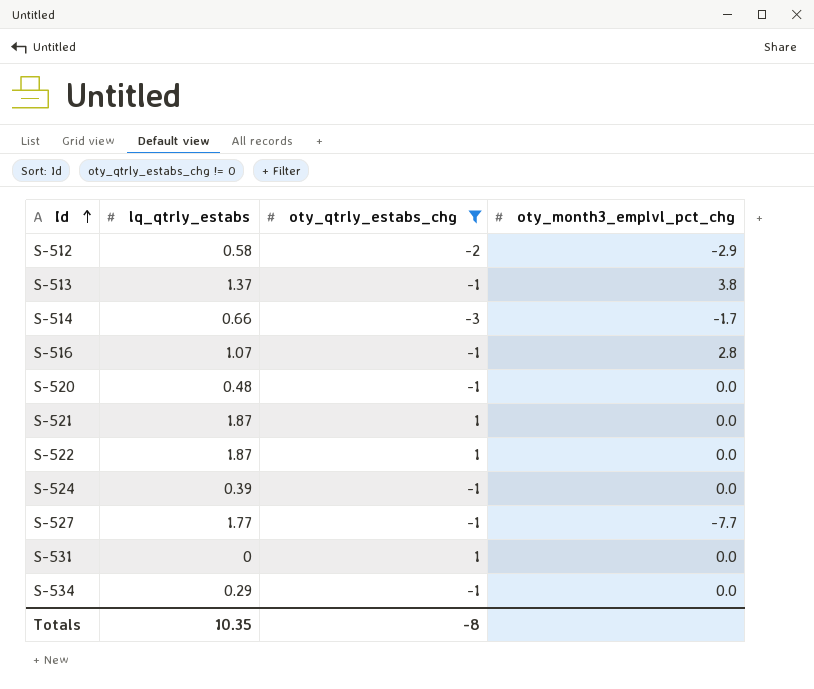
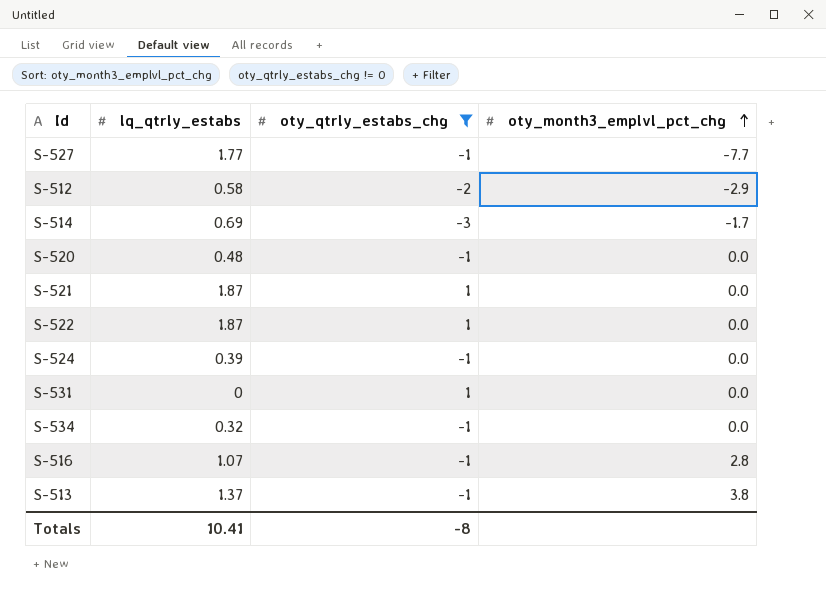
row order: Id ascending -> oty_month3_emplvl_pct_chg ascending
S-514 | lq_qtrly_estabs: 0.66 -> 0.69
S-534 | lq_qtrly_estabs: 0.29 -> 0.32
Totals | lq_qtrly_estabs: 10.35 -> 10.41

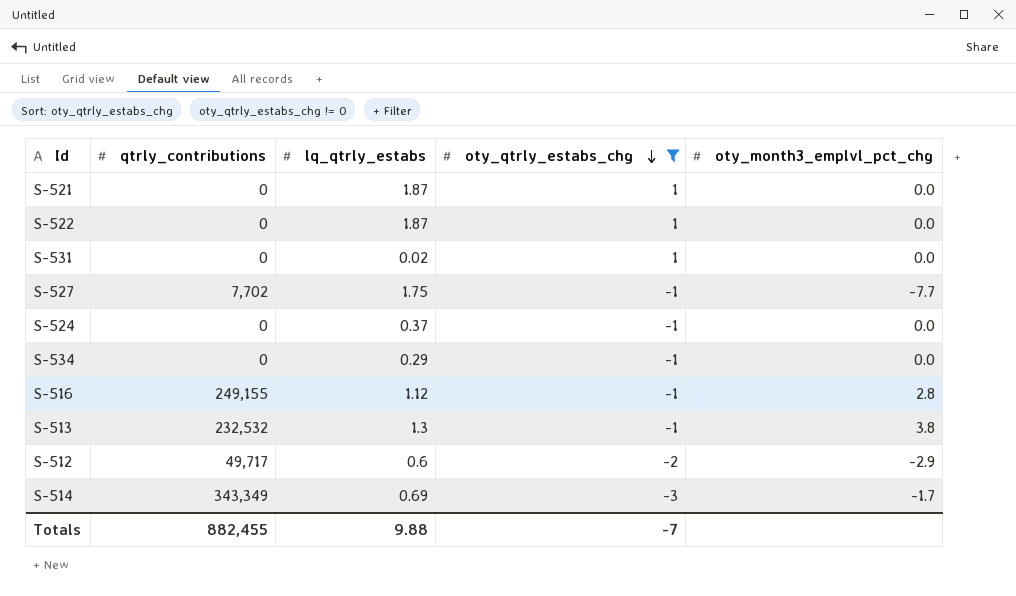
row order: oty_month3_emplvl_pct_chg ascending -> oty_qtrly_estabs_chg descending
column qtrly_contributions | position: none -> 2
row S-520: 0.48 | -1 | 0.0 -> none
S-531 | lq_qtrly_estabs: 0 -> 0.02
S-527 | lq_qtrly_estabs: 1.77 -> 1.75
S-524 | lq_qtrly_estabs: 0.39 -> 0.37
S-534 | lq_qtrly_estabs: 0.32 -> 0.29
S-516 | lq_qtrly_estabs: 1.07 -> 1.12
S-513 | lq_qtrly_estabs: 1.37 -> 1.3
S-512 | lq_qtrly_estabs: 0.58 -> 0.6
Totals | lq_qtrly_estabs: 10.41 -> 9.88
Totals | oty_qtrly_estabs_chg: -8 -> -7

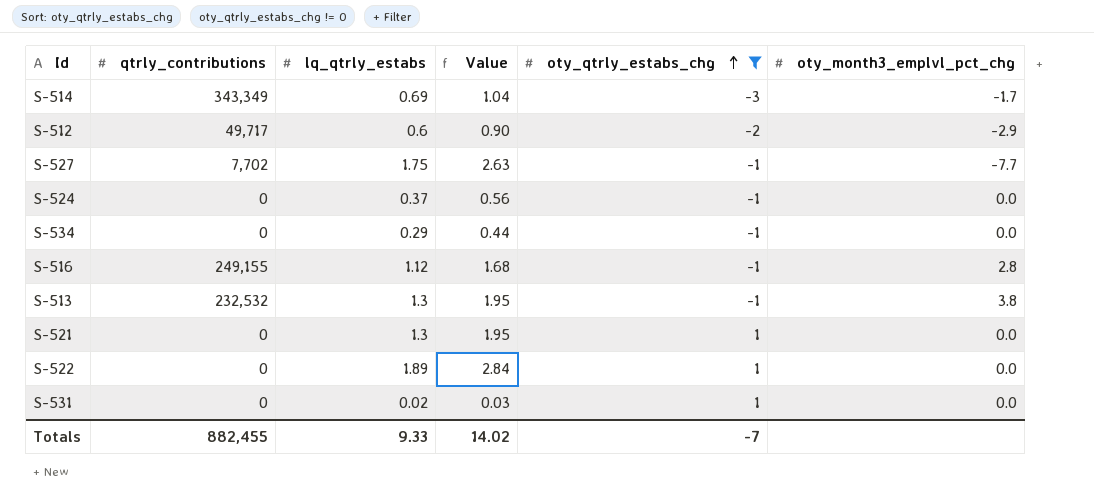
row order: oty_qtrly_estabs_chg descending -> oty_qtrly_estabs_chg ascending
column Value | formula: none -> [lq_qtrly_estabs] * 1.5
S-521 | lq_qtrly_estabs: 1.87 -> 1.3
S-522 | lq_qtrly_estabs: 1.87 -> 1.89
Totals | lq_qtrly_estabs: 9.88 -> 9.33

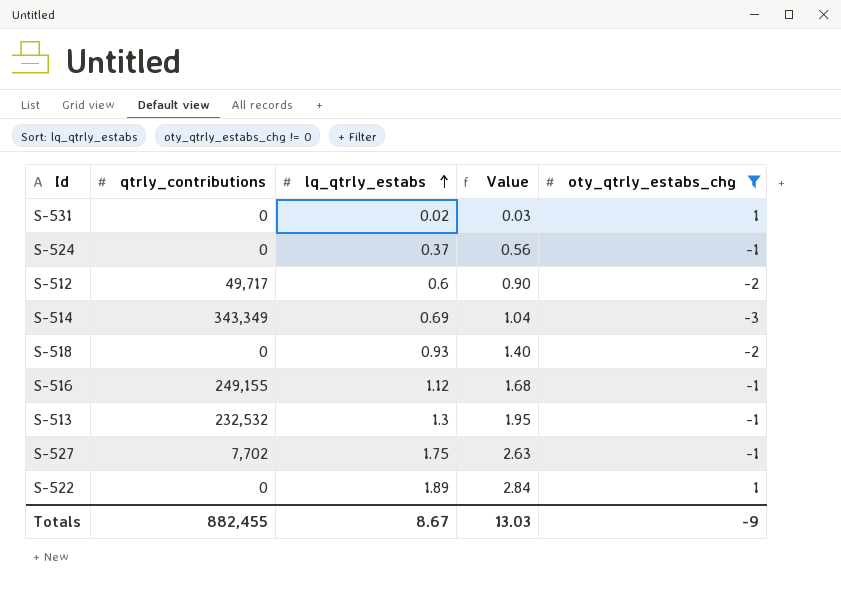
row order: oty_qtrly_estabs_chg ascending -> lq_qtrly_estabs ascending
column oty_month3_emplvl_pct_chg | position: 6 -> none
row S-534: 0 | 0.29 | 0.44 | -1 | 0.0 -> none
row S-521: 0 | 1.3 | 1.95 | 1 | 0.0 -> none
row S-518: none -> 0 | 0.93 | 1.40 | -2
Totals | lq_qtrly_estabs: 9.33 -> 8.67
Totals | Value: 14.02 -> 13.03
Totals | oty_qtrly_estabs_chg: -7 -> -9

